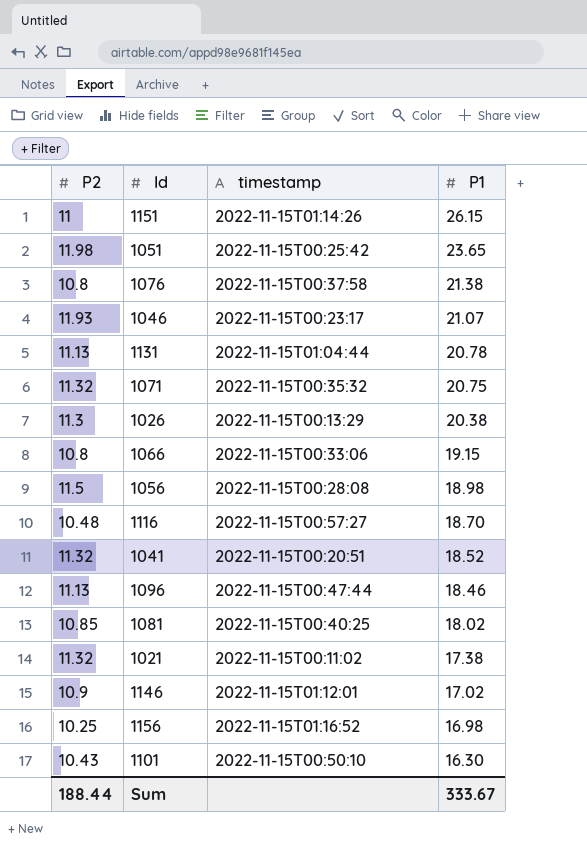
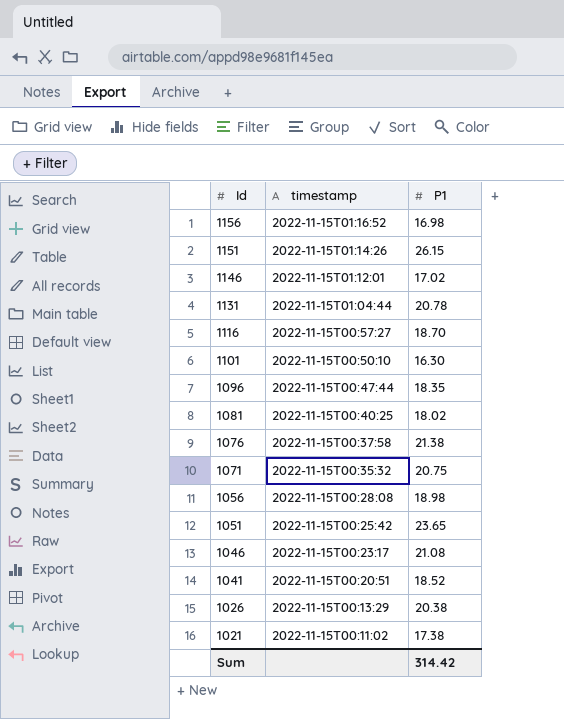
row order: P1 descending -> Id descending
column P2 | position: 1 -> none
row 1066: 10.8 | 2022-11-15T00:33:06 | 19.15 -> none
1096 | P1: 18.46 -> 18.35
1046 | P1: 21.07 -> 21.08
Sum | P1: 333.67 -> 314.42

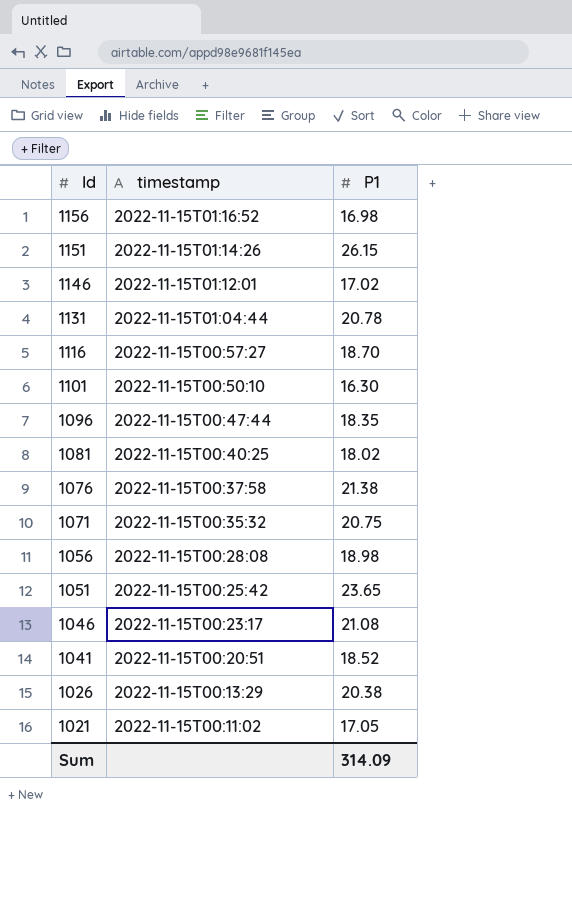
1021 | P1: 17.38 -> 17.05
Sum | P1: 314.42 -> 314.09

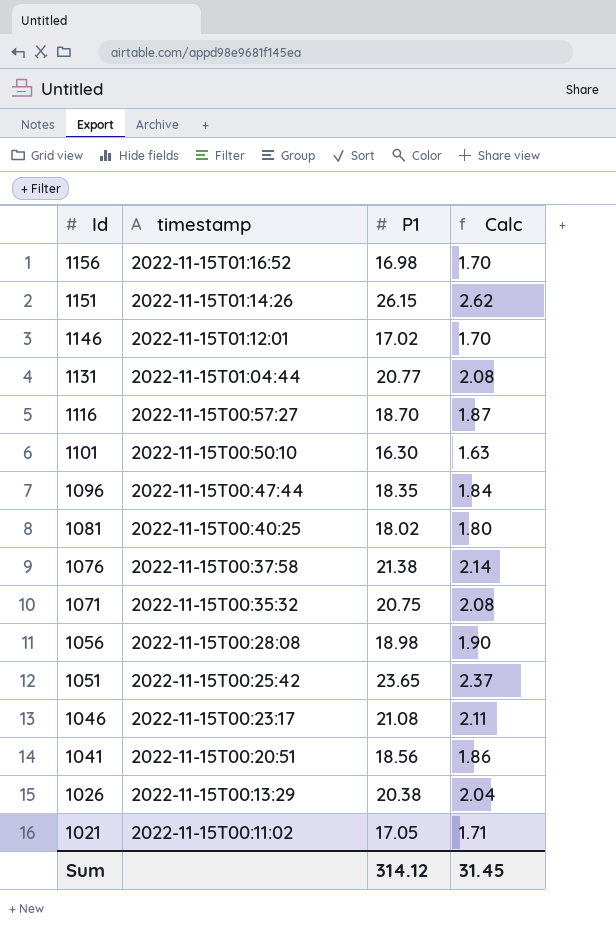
column Calc | formula: none -> [P1] * 0.1
1131 | P1: 20.78 -> 20.77
1041 | P1: 18.52 -> 18.56
Sum | P1: 314.09 -> 314.12

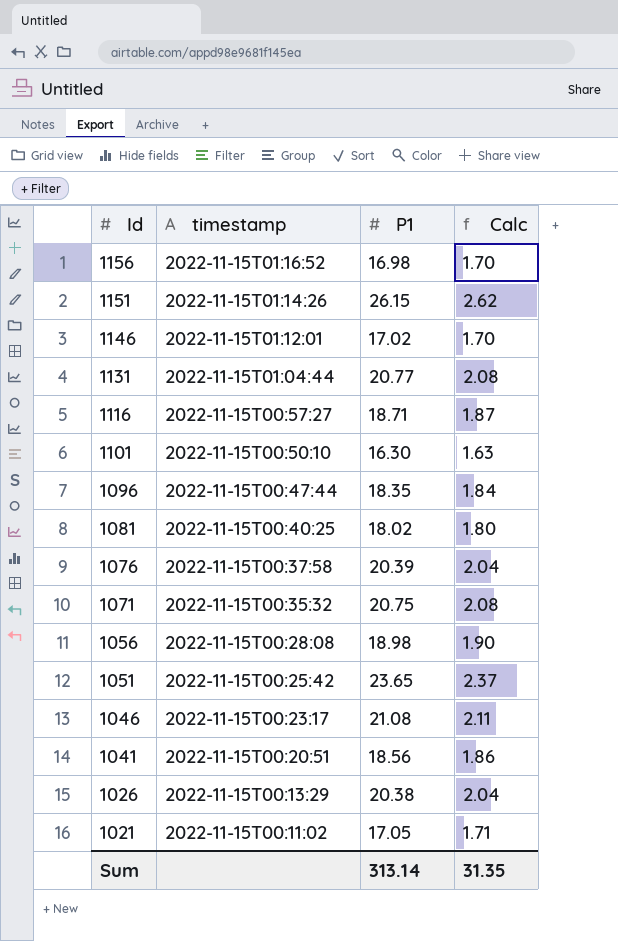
1116 | P1: 18.70 -> 18.71
1076 | P1: 21.38 -> 20.39
1076 | Calc: 2.14 -> 2.04
Sum | P1: 314.12 -> 313.14
Sum | Calc: 31.45 -> 31.35

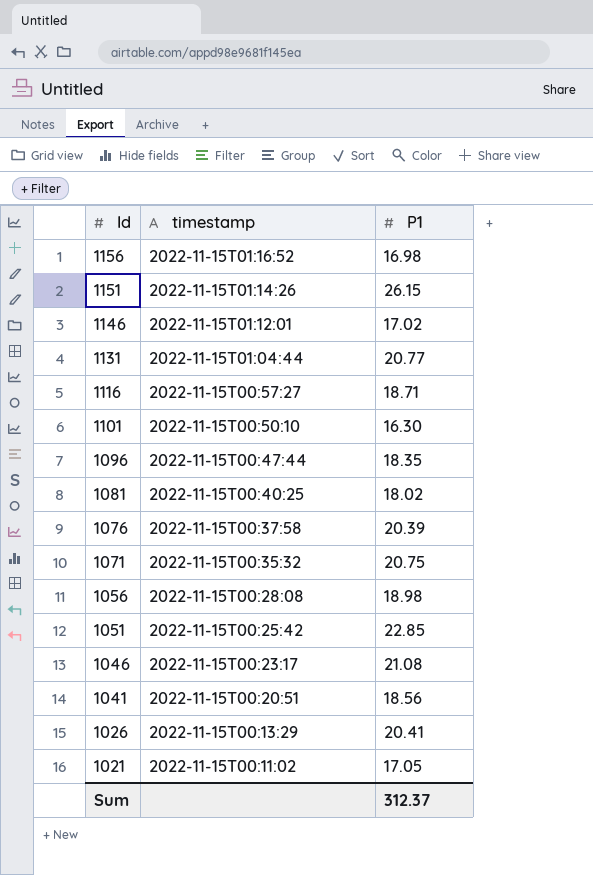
column Calc | formula: [P1] * 0.1 -> none
1051 | P1: 23.65 -> 22.85
1026 | P1: 20.38 -> 20.41
Sum | P1: 313.14 -> 312.37

